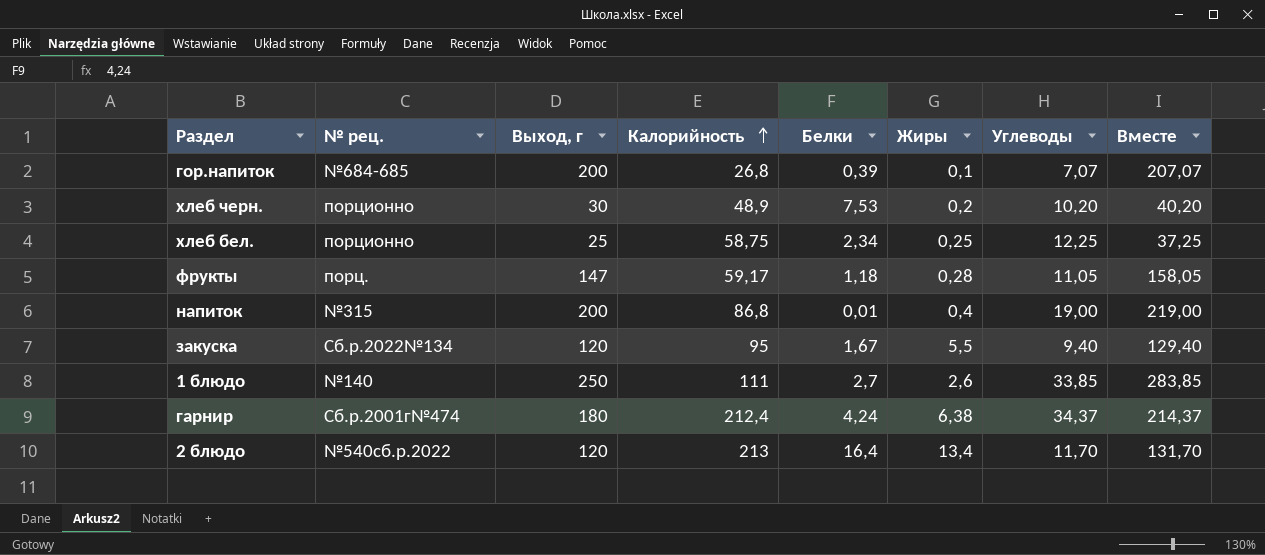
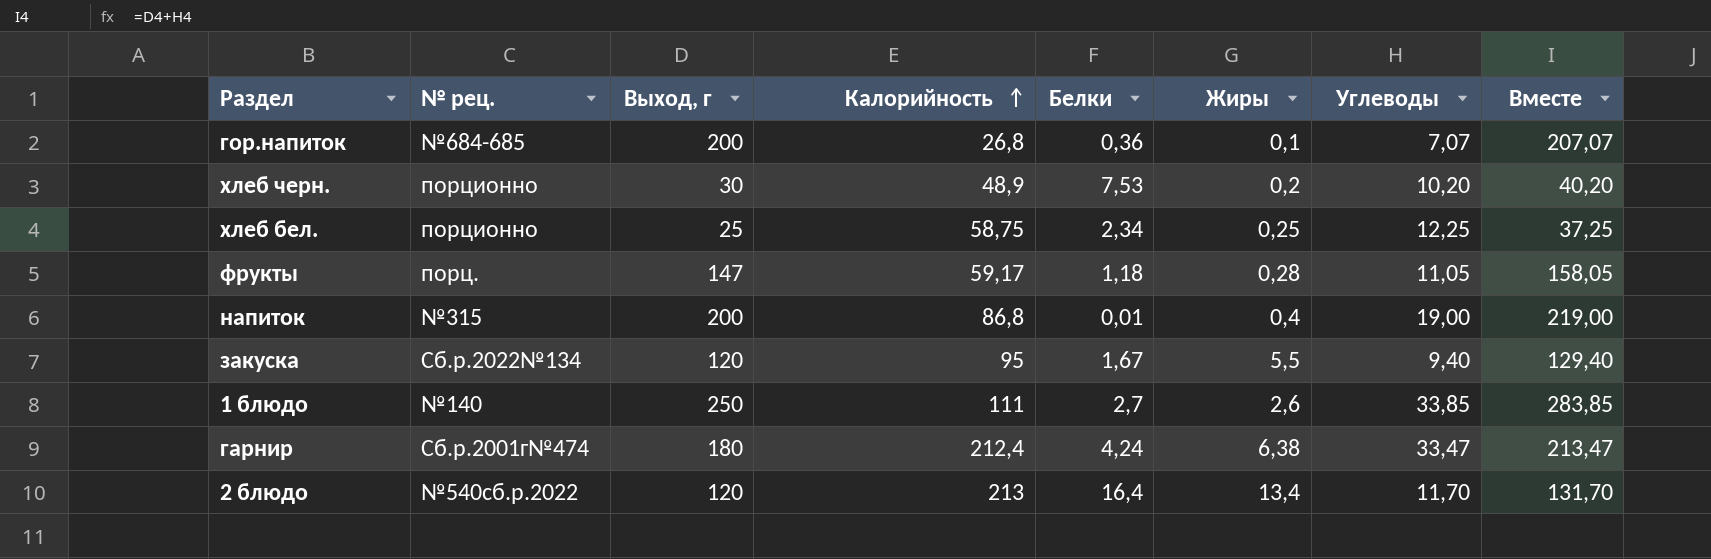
гор.напиток | Белки: 0,39 -> 0,36
гарнир | Углеводы: 34,37 -> 33,47
гарнир | Вместе: 214,37 -> 213,47

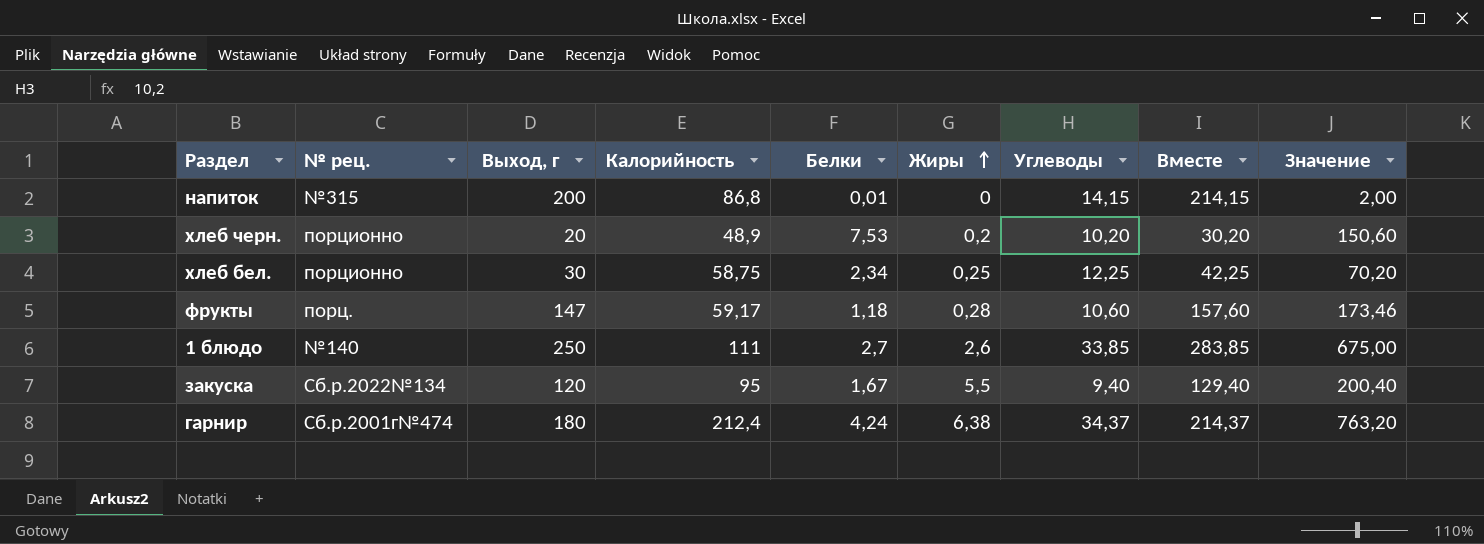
row order: Калорийность ascending -> Жиры ascending
column Значение | formula: none -> [Выход, г] * [Белки]
row гор.напиток: №684-685 | 200 | 26,8 | 0,36 | 0,1 | 7,07 | 207,07 -> none
row 2 блюдо: №540сб.р.2022 | 120 | 213 | 16,4 | 13,4 | 11,70 | 131,70 -> none
напиток | Жиры: 0,4 -> 0
напиток | Углеводы: 19,00 -> 14,15
напиток | Вместе: 219,00 -> 214,15
хлеб черн. | Выход, г: 30 -> 20
хлеб черн. | Вместе: 40,20 -> 30,20
хлеб бел. | Выход, г: 25 -> 30
хлеб бел. | Вместе: 37,25 -> 42,25
фрукты | Углеводы: 11,05 -> 10,60
фрукты | Вместе: 158,05 -> 157,60
гарнир | Углеводы: 33,47 -> 34,37
гарнир | Вместе: 213,47 -> 214,37

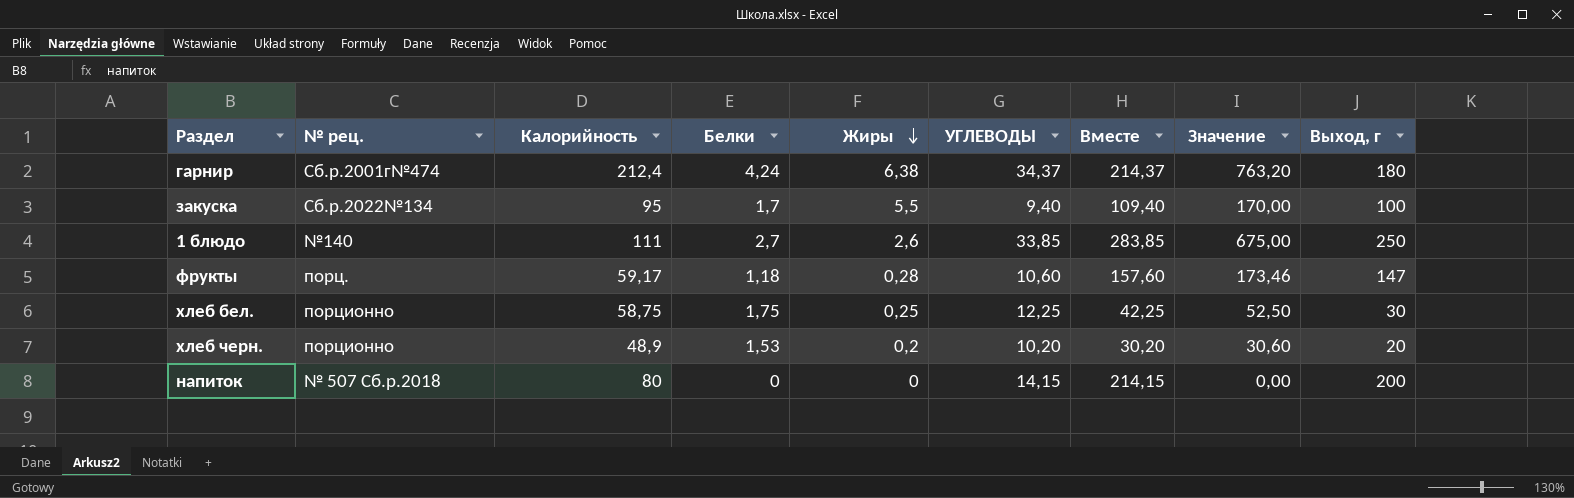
row order: Жиры ascending -> Жиры descending
column name: Углеводы -> УГЛЕВОДЫ
column Выход, г | position: 3 -> 9
закуска | Белки: 1,67 -> 1,7
закуска | Вместе: 129,40 -> 109,40
закуска | Значение: 200,40 -> 170,00
закуска | Выход, г: 120 -> 100
хлеб бел. | Белки: 2,34 -> 1,75
хлеб бел. | Значение: 70,20 -> 52,50
хлеб черн. | Белки: 7,53 -> 1,53
хлеб черн. | Значение: 150,60 -> 30,60
напиток | № рец.: №315 -> № 507 Сб.р.2018
напиток | Калорийность: 86,8 -> 80
напиток | Белки: 0,01 -> 0
напиток | Значение: 2,00 -> 0,00

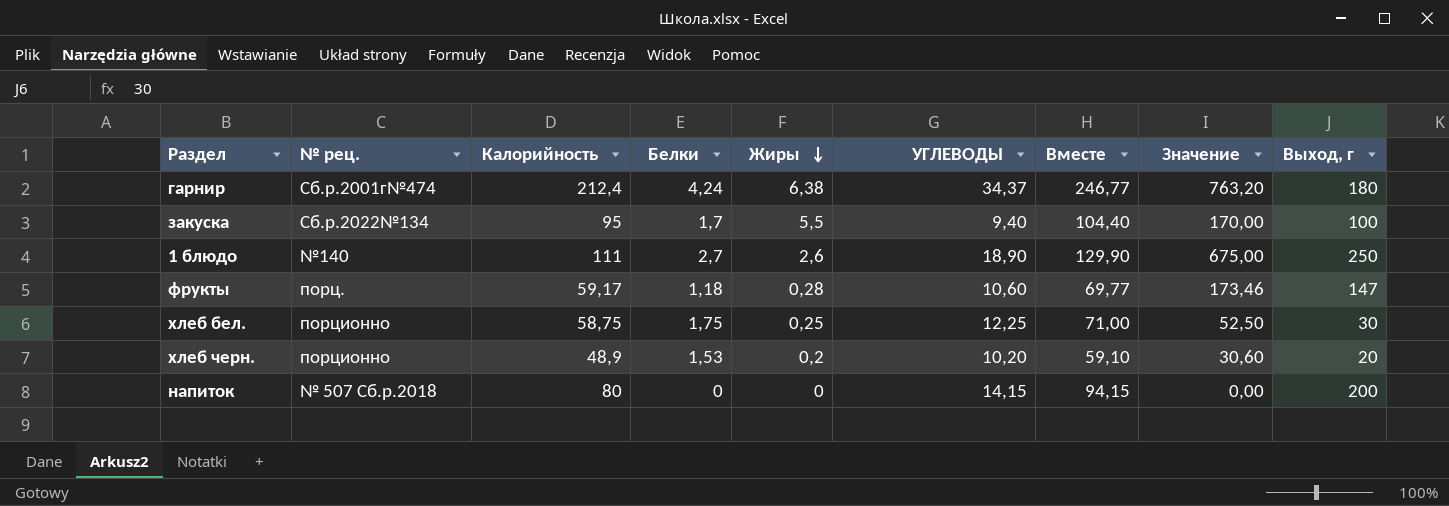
column Вместе | formula: [УГЛЕВОДЫ] + [Выход, г] -> [Калорийность] + [УГЛЕВОДЫ]
1 блюдо | УГЛЕВОДЫ: 33,85 -> 18,90

